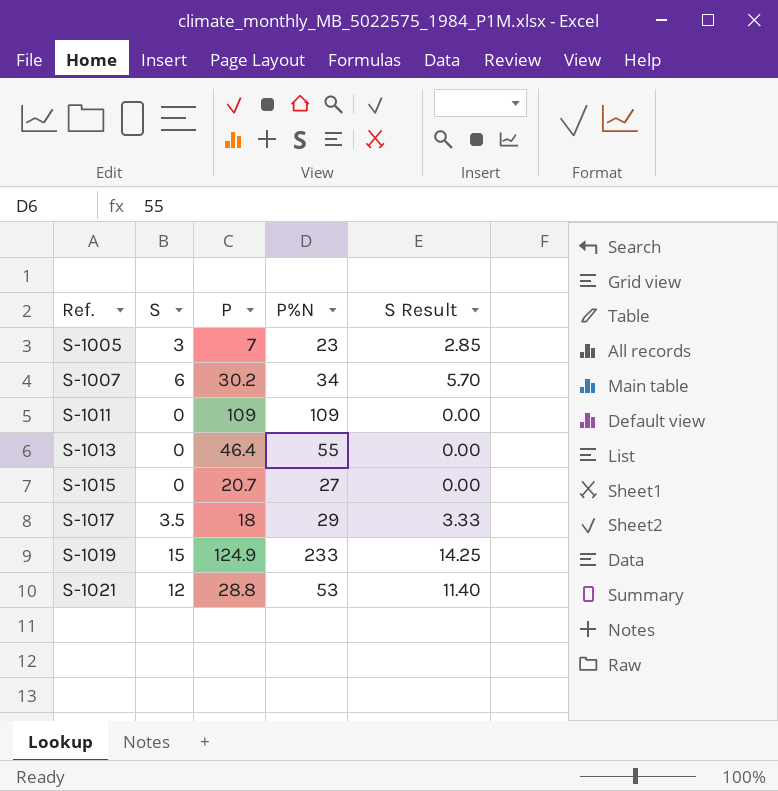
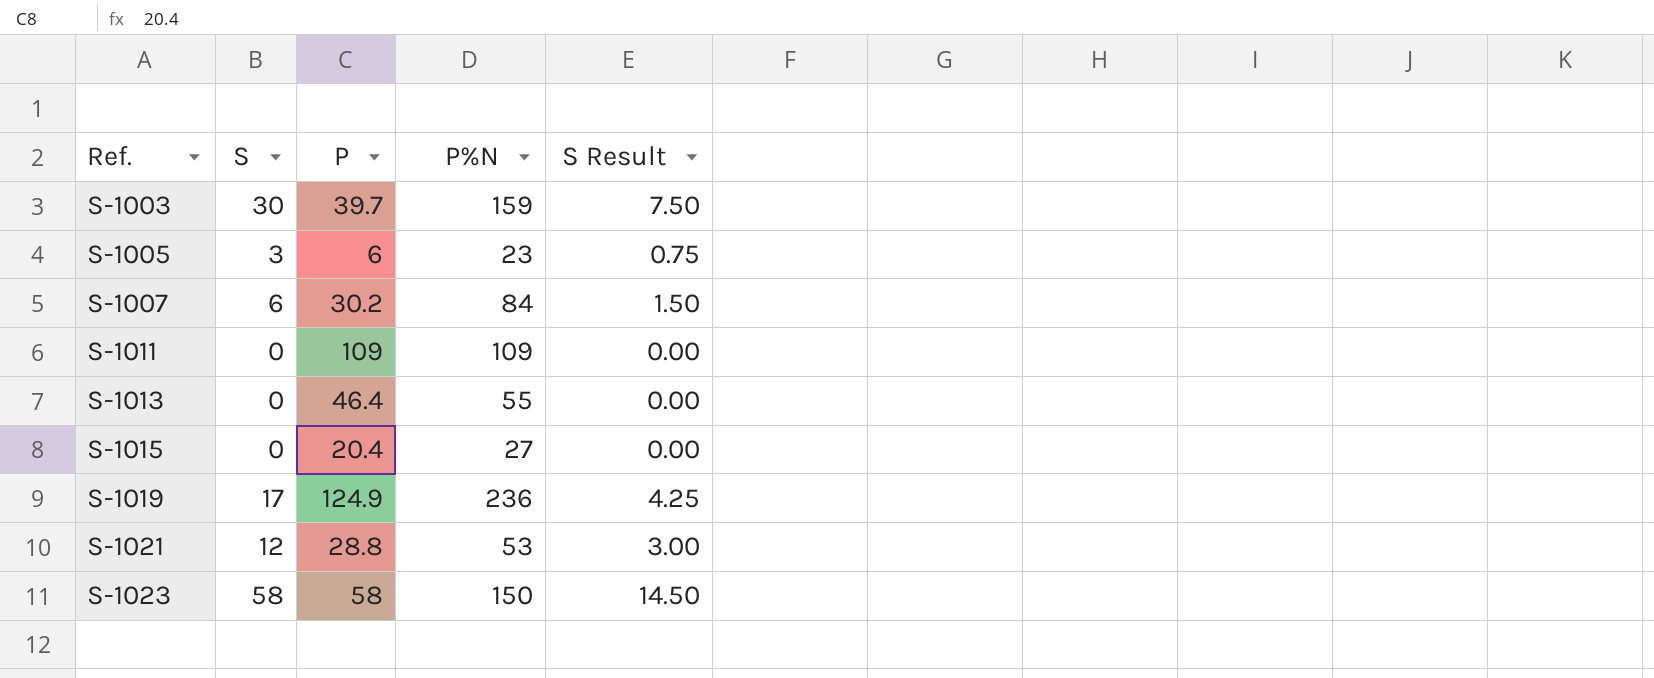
column S Result | formula: [S] * 0.95 -> [S] * 0.25
row S-1017: 3.5 | 18 | 29 | 3.33 -> none
row S-1003: none -> 30 | 39.7 | 159 | 7.50
S-1005 | P: 7 -> 6
S-1007 | P%N: 34 -> 84
S-1015 | P: 20.7 -> 20.4
S-1019 | S: 15 -> 17
S-1019 | P%N: 233 -> 236
row S-1023: none -> 58 | 58 | 150 | 14.50

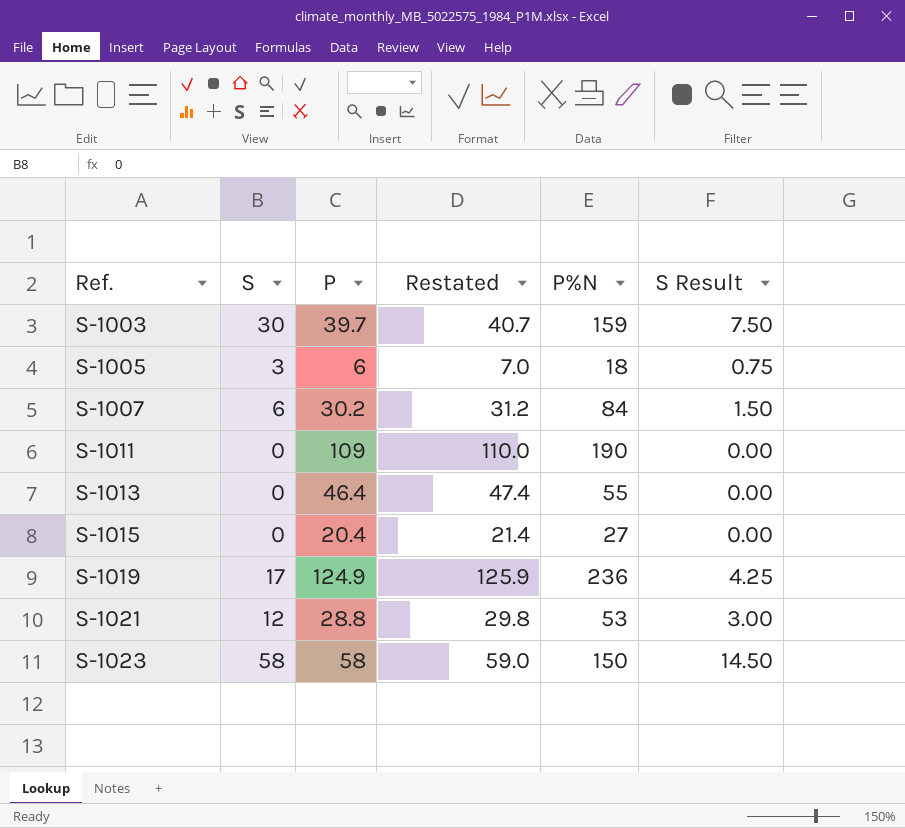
column Restated | formula: none -> [P] + 1
S-1005 | P%N: 23 -> 18
S-1011 | P%N: 109 -> 190

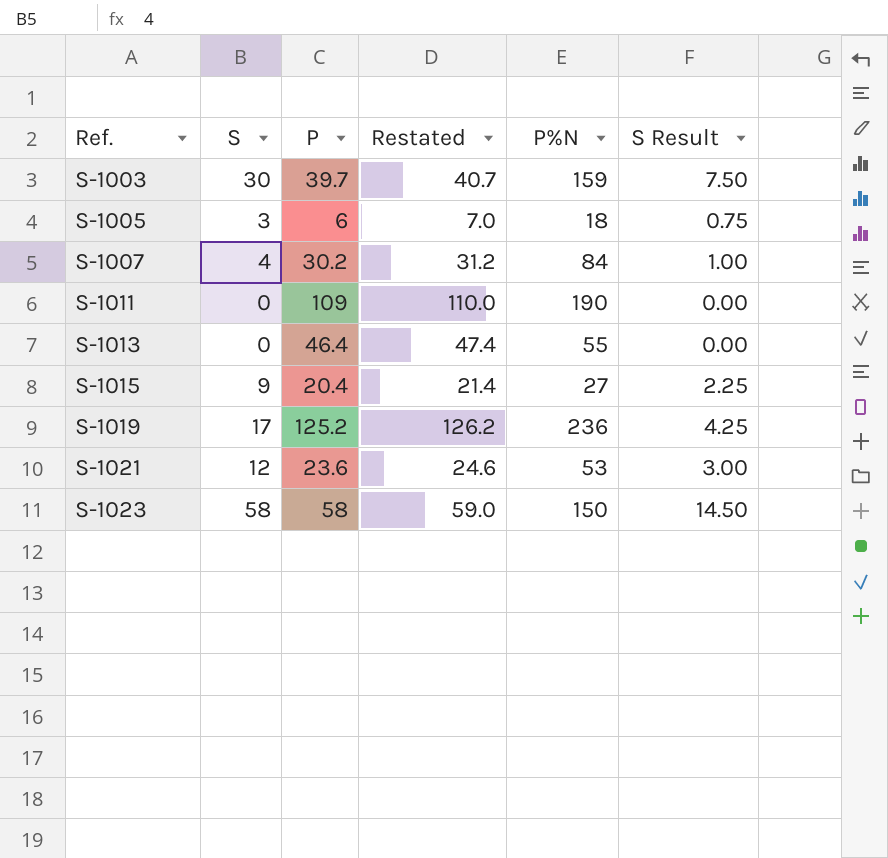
S-1007 | S: 6 -> 4
S-1007 | S Result: 1.50 -> 1.00
S-1015 | S: 0 -> 9
S-1015 | S Result: 0.00 -> 2.25
S-1019 | P: 124.9 -> 125.2
S-1019 | Restated: 125.9 -> 126.2
S-1021 | P: 28.8 -> 23.6
S-1021 | Restated: 29.8 -> 24.6

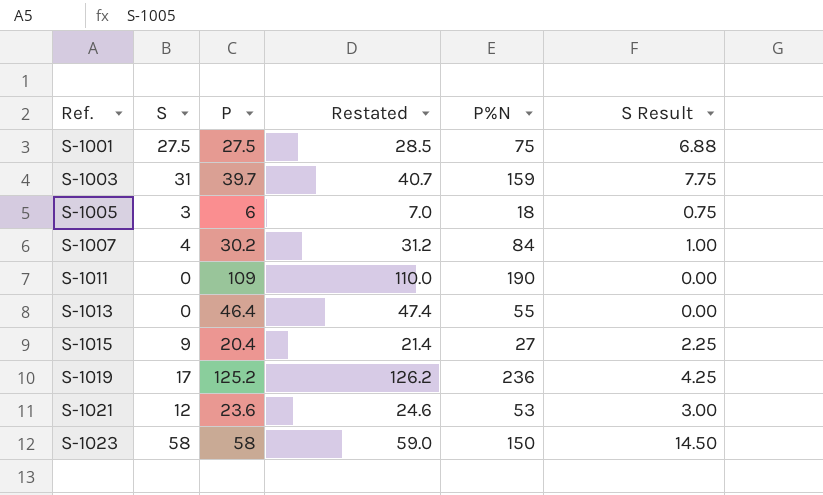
row S-1001: none -> 27.5 | 27.5 | 28.5 | 75 | 6.88
S-1003 | S: 30 -> 31
S-1003 | S Result: 7.50 -> 7.75

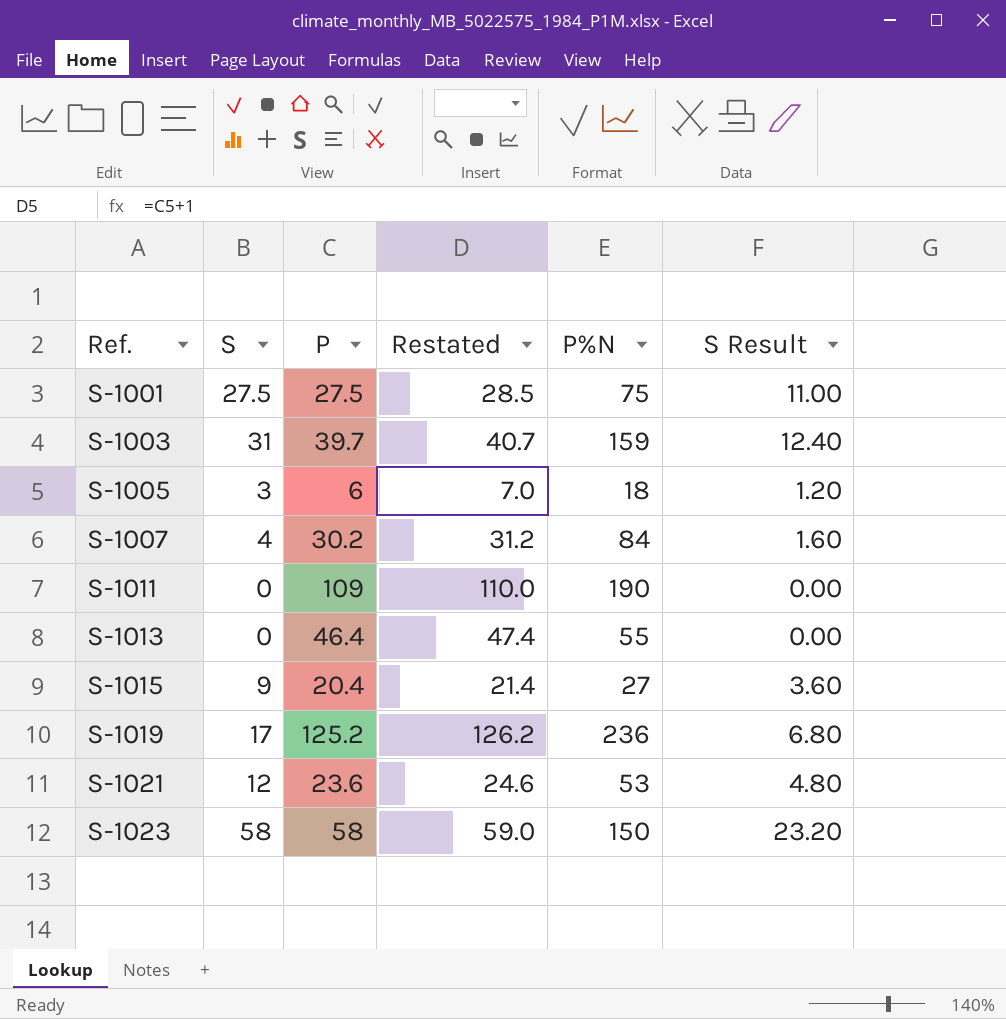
column S Result | formula: [S] * 0.25 -> [S] * 0.4

